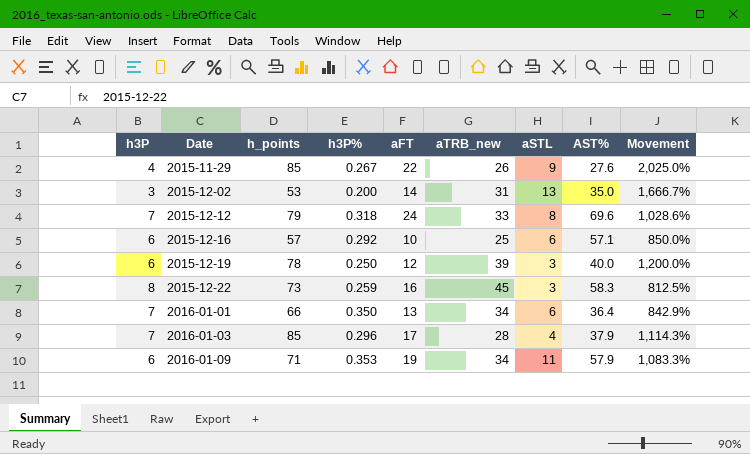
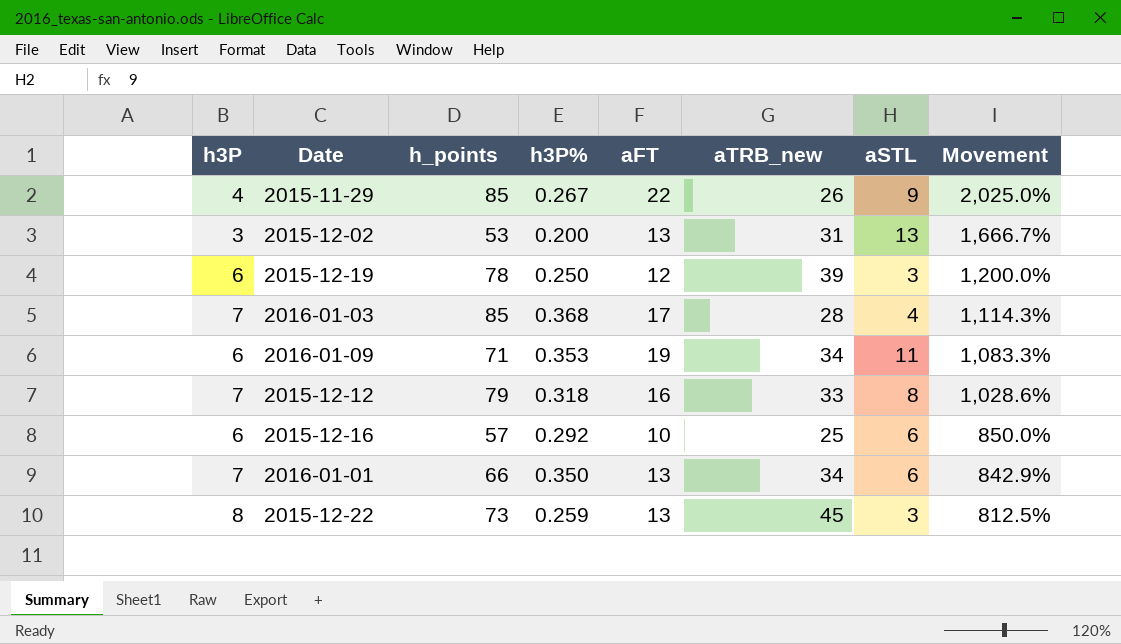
row order: Date ascending -> Movement descending
column AST% | position: 8 -> none
2015-12-02 | aFT: 14 -> 13
2016-01-03 | h3P%: 0.296 -> 0.368
2015-12-12 | aFT: 24 -> 16
2015-12-22 | aFT: 16 -> 13

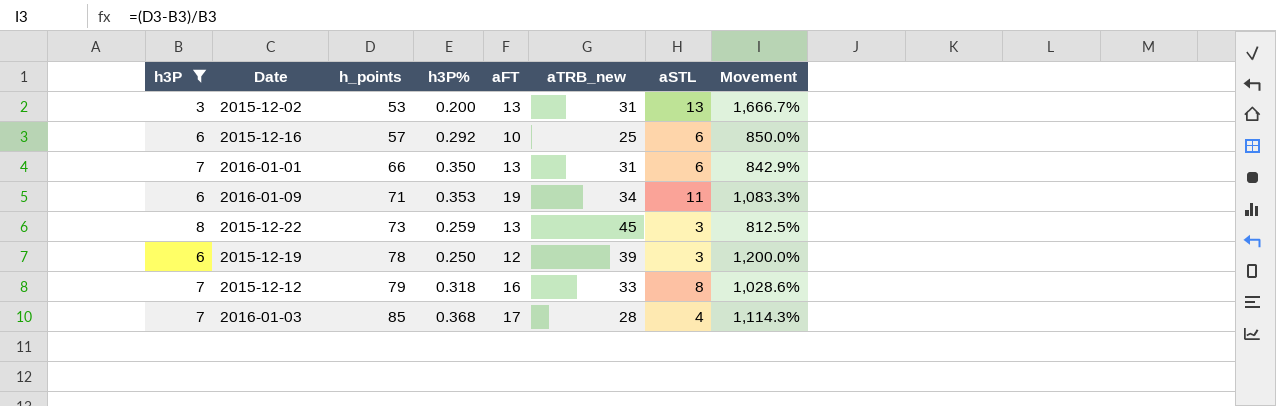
filter: none -> h3P != 4
row order: Movement descending -> h_points ascending
2016-01-01 | aTRB_new: 34 -> 31

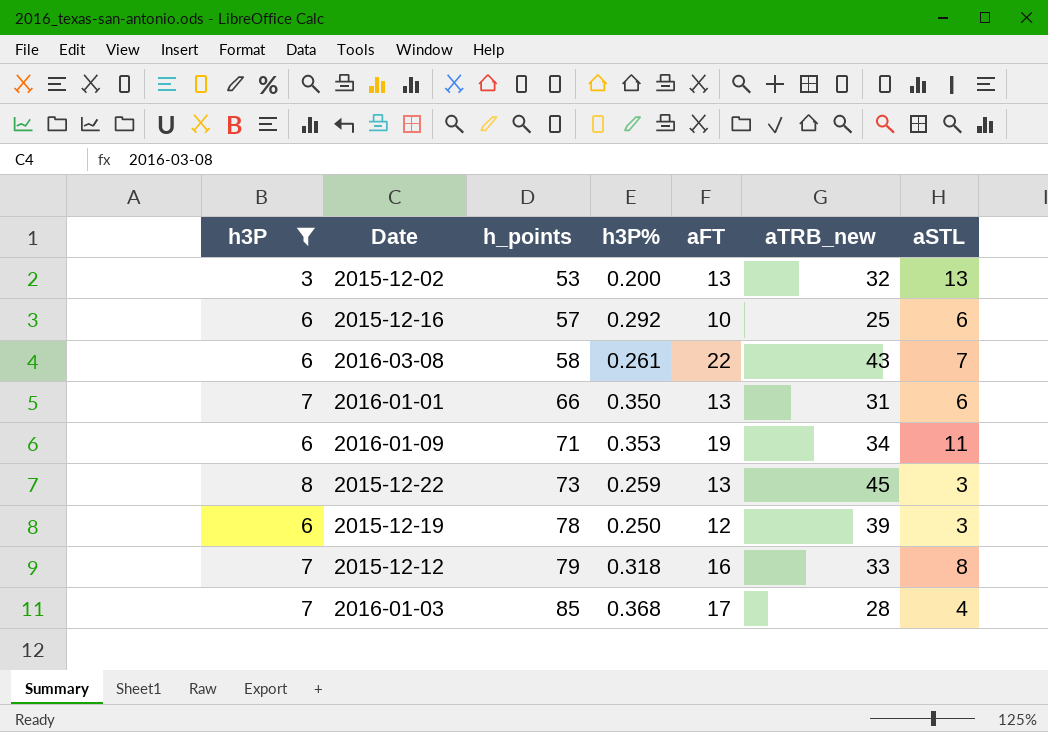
column Movement | formula: ([h_points] - [h3P]) / [h3P] -> none
2015-12-02 | aTRB_new: 31 -> 32
row 2016-03-08: none -> 6 | 58 | 0.261 | 22 | 43 | 7

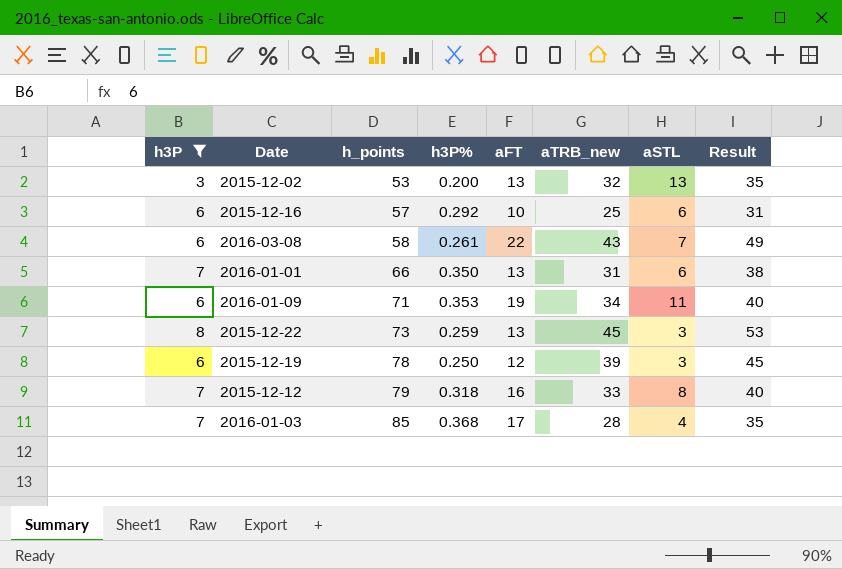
column Result | formula: none -> [h3P] + [aTRB_new]

